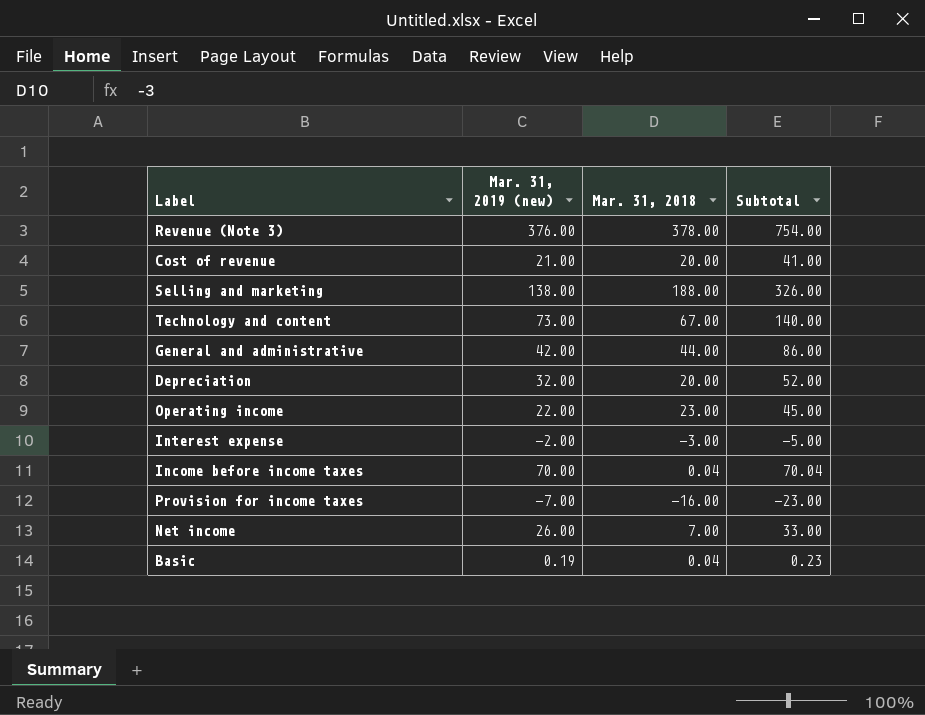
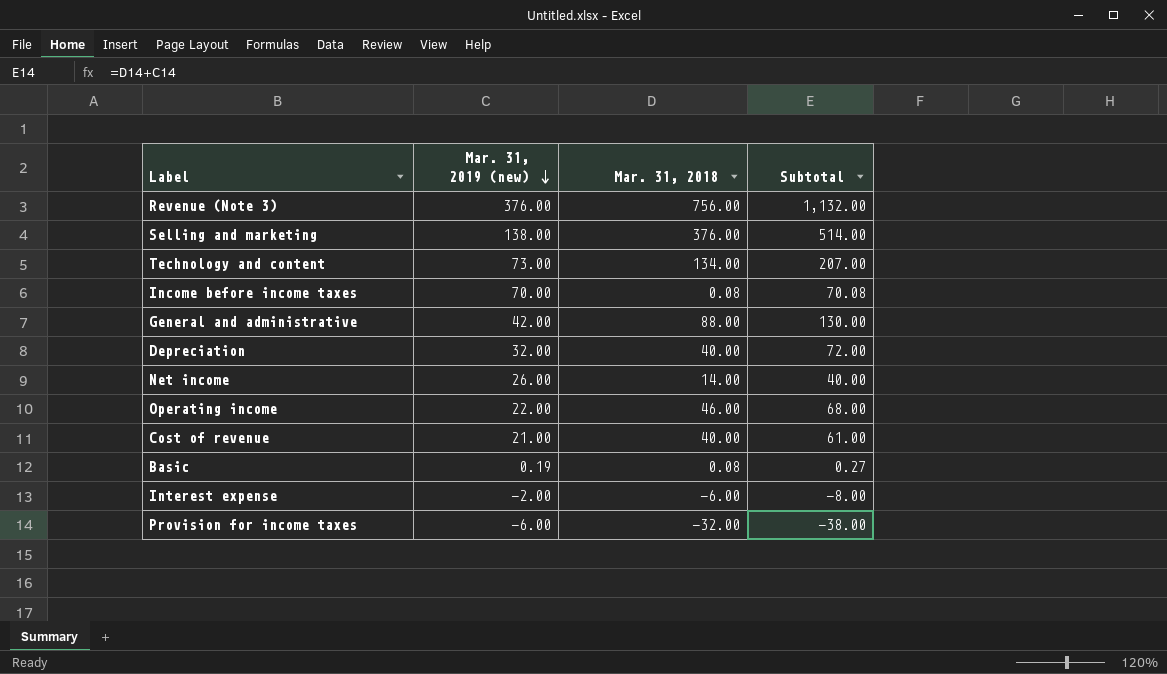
row order: none -> Mar. 31, 2019 (new) descending
Revenue (Note 3) | Mar. 31, 2018: 378.00 -> 756.00
Revenue (Note 3) | Subtotal: 754.00 -> 1,132.00
Selling and marketing | Mar. 31, 2018: 188.00 -> 376.00
Selling and marketing | Subtotal: 326.00 -> 514.00
Technology and content | Mar. 31, 2018: 67.00 -> 134.00
Technology and content | Subtotal: 140.00 -> 207.00
Income before income taxes | Mar. 31, 2018: 0.04 -> 0.08
Income before income taxes | Subtotal: 70.04 -> 70.08
General and administrative | Mar. 31, 2018: 44.00 -> 88.00
General and administrative | Subtotal: 86.00 -> 130.00
Depreciation | Mar. 31, 2018: 20.00 -> 40.00
Depreciation | Subtotal: 52.00 -> 72.00
Net income | Mar. 31, 2018: 7.00 -> 14.00
Net income | Subtotal: 33.00 -> 40.00
Operating income | Mar. 31, 2018: 23.00 -> 46.00
Operating income | Subtotal: 45.00 -> 68.00
Cost of revenue | Mar. 31, 2018: 20.00 -> 40.00
Cost of revenue | Subtotal: 41.00 -> 61.00
Basic | Mar. 31, 2018: 0.04 -> 0.08
Basic | Subtotal: 0.23 -> 0.27
Interest expense | Mar. 31, 2018: -3.00 -> -6.00
Interest expense | Subtotal: -5.00 -> -8.00
Provision for income taxes | Mar. 31, 2019 (new): -7.00 -> -6.00
Provision for income taxes | Mar. 31, 2018: -16.00 -> -32.00
Provision for income taxes | Subtotal: -23.00 -> -38.00

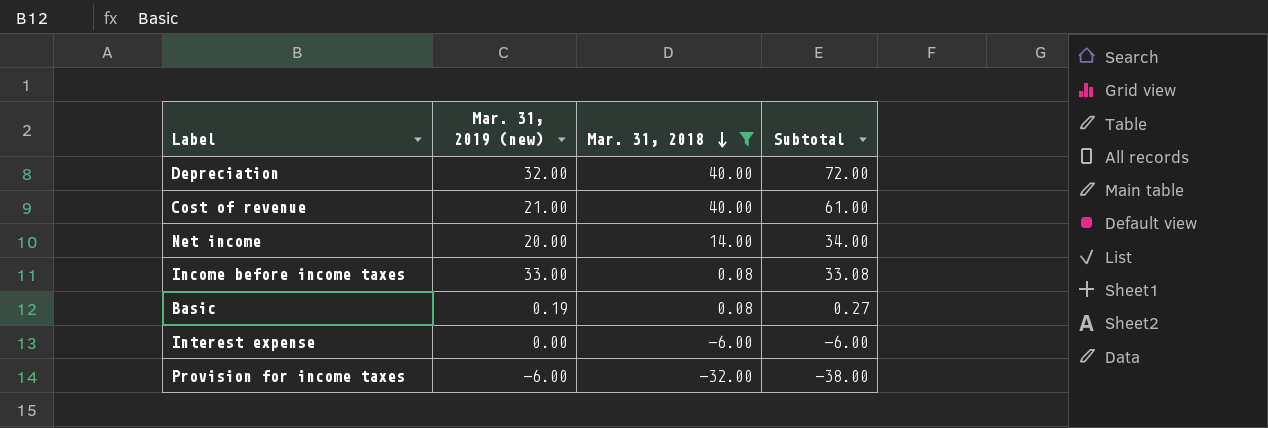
filter: none -> Mar. 31, 2018 <= 40.00
row order: Mar. 31, 2019 (new) descending -> Mar. 31, 2018 descending
Net income | Mar. 31, 2019 (new): 26.00 -> 20.00
Net income | Subtotal: 40.00 -> 34.00
Income before income taxes | Mar. 31, 2019 (new): 70.00 -> 33.00
Income before income taxes | Subtotal: 70.08 -> 33.08
Interest expense | Mar. 31, 2019 (new): -2.00 -> 0.00
Interest expense | Subtotal: -8.00 -> -6.00

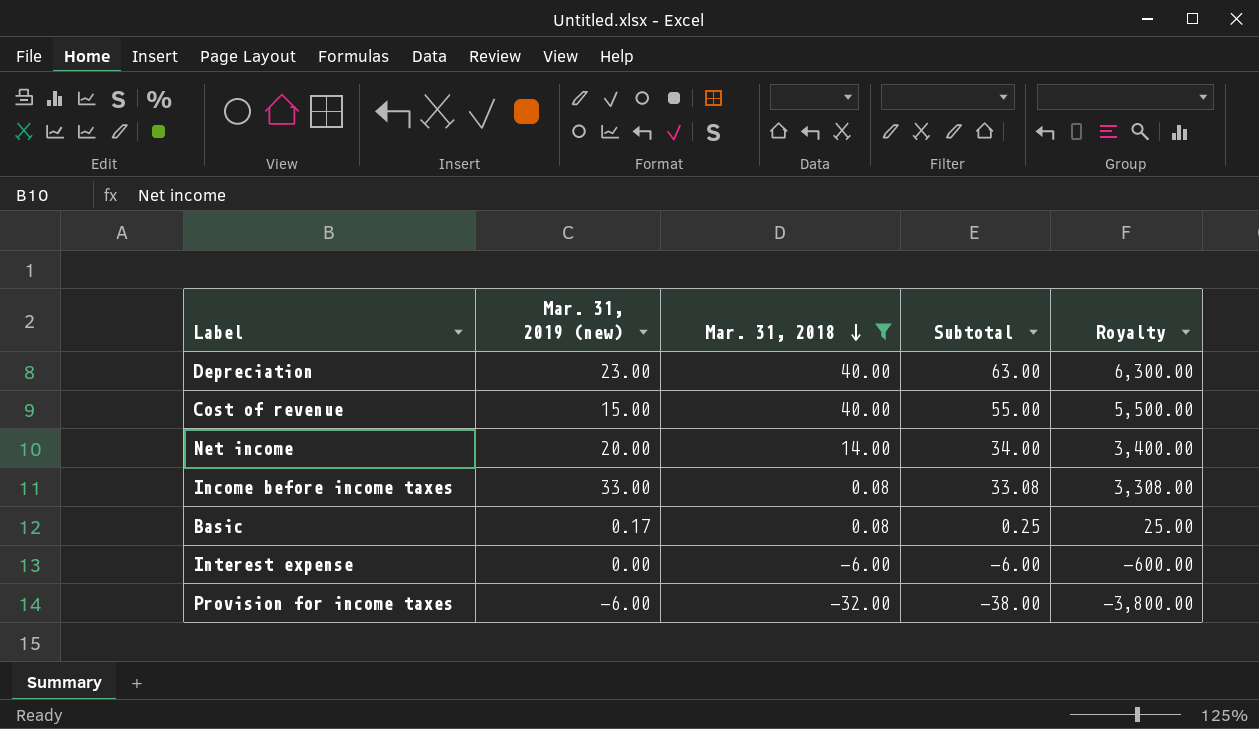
column Royalty | formula: none -> [Subtotal] * 100
Depreciation | Mar. 31, 2019 (new): 32.00 -> 23.00
Depreciation | Subtotal: 72.00 -> 63.00
Cost of revenue | Mar. 31, 2019 (new): 21.00 -> 15.00
Cost of revenue | Subtotal: 61.00 -> 55.00
Basic | Mar. 31, 2019 (new): 0.19 -> 0.17
Basic | Subtotal: 0.27 -> 0.25

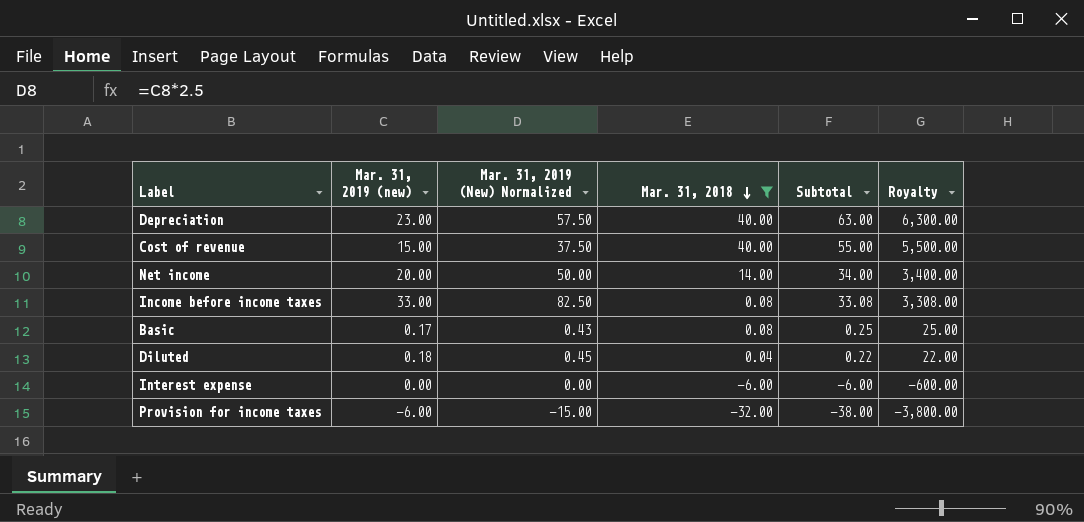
column Mar. 31, 2019 (New) Normalized | formula: none -> [Mar. 31, 2019 (new)] * 2.5
row Diluted: none -> 0.18 | 0.45 | 0.04 | 0.22 | 22.00

